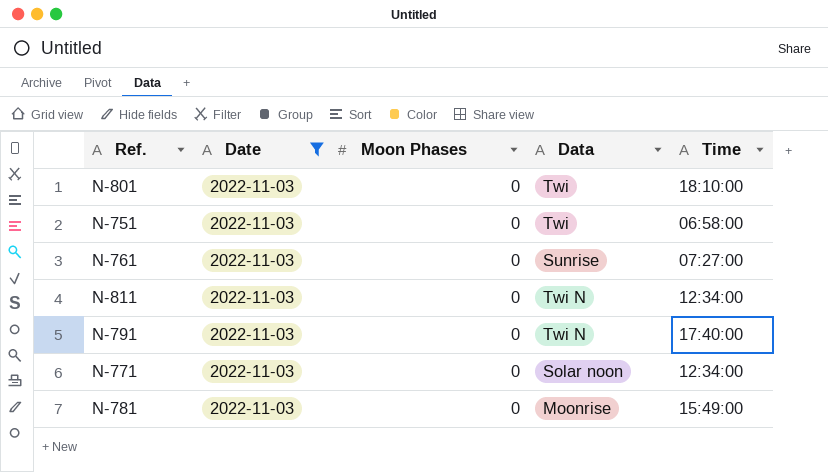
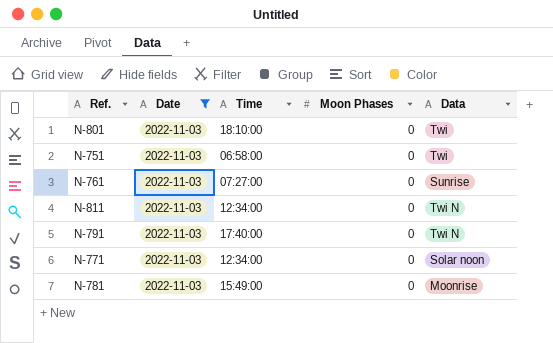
column Time | position: 5 -> 3

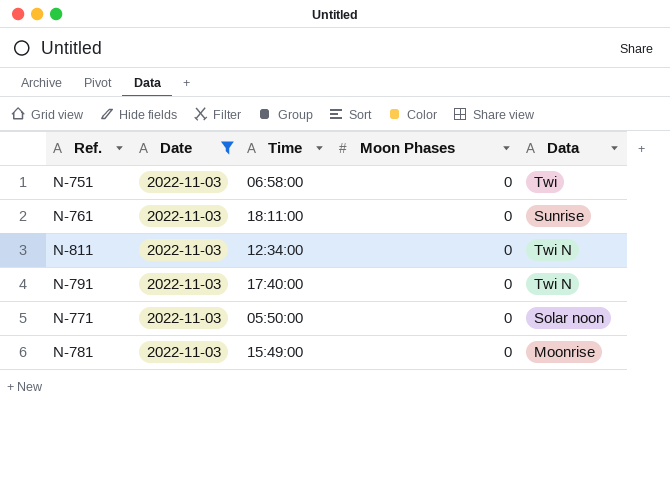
row N-801: 2022-11-03 | 18:10:00 | 0 | Twi -> none
N-761 | Time: 07:27:00 -> 18:11:00
N-771 | Time: 12:34:00 -> 05:50:00

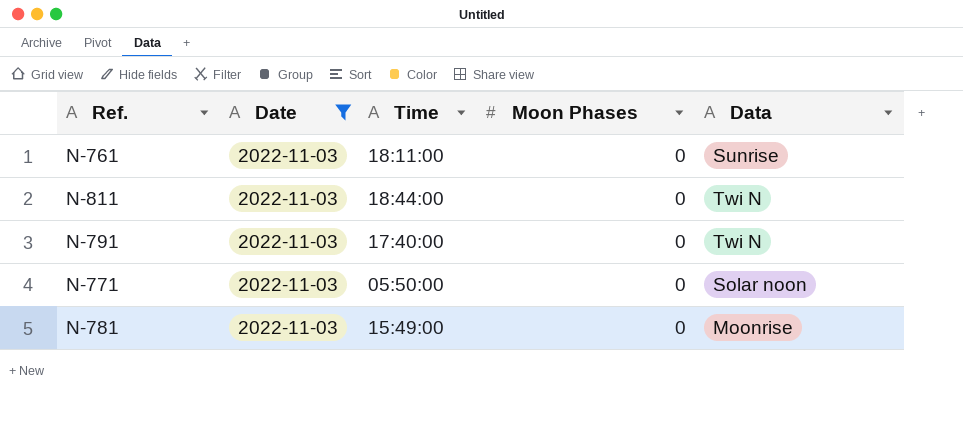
row N-751: 2022-11-03 | 06:58:00 | 0 | Twi -> none
N-811 | Time: 12:34:00 -> 18:44:00

